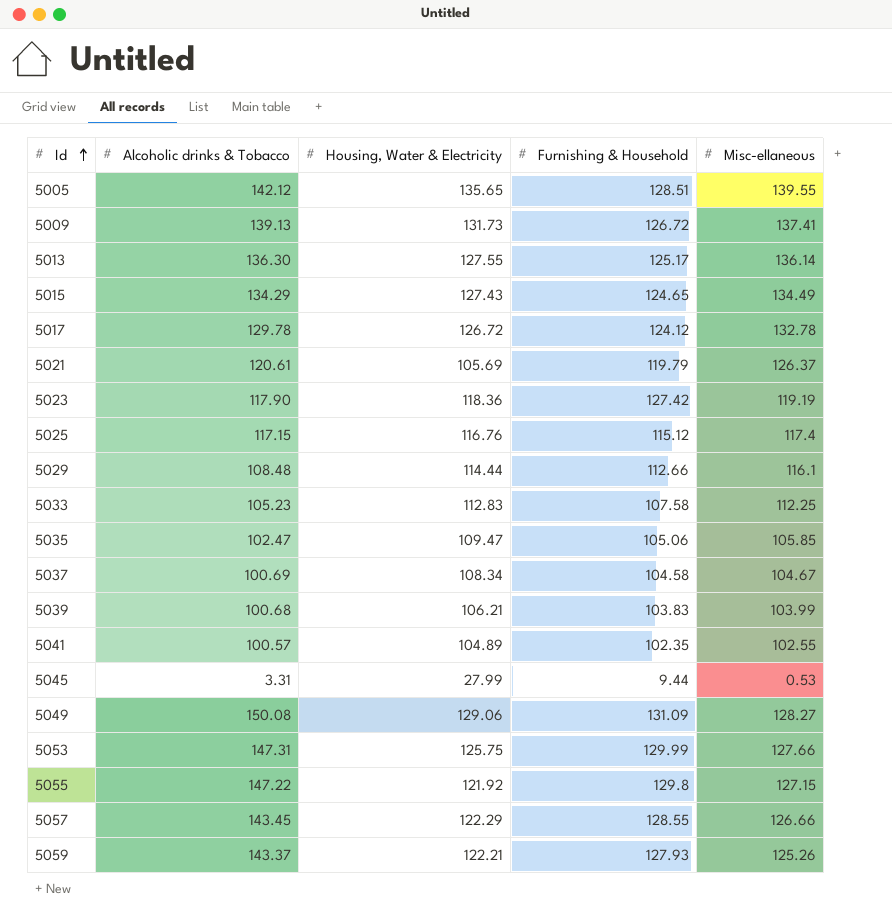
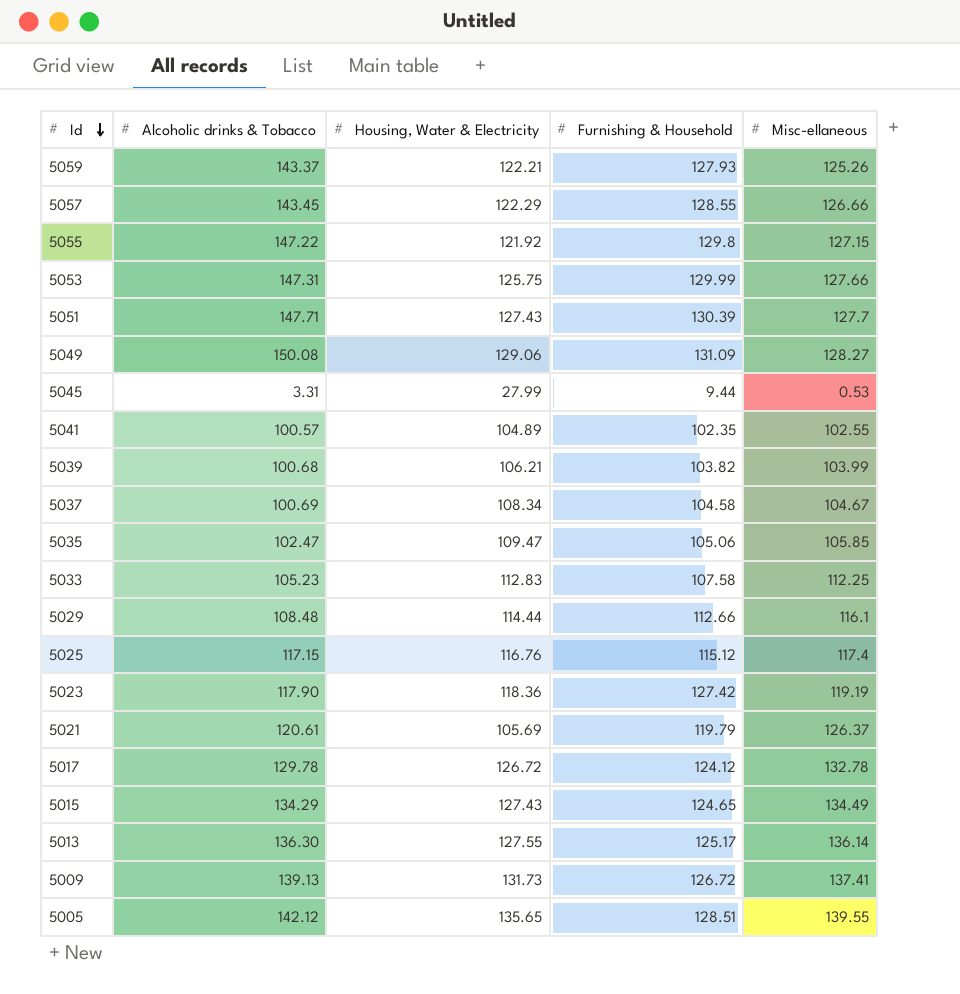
row order: Id ascending -> Id descending
row 5051: none -> 147.71 | 127.43 | 130.39 | 127.7
5039 | Furnishing & Household: 103.83 -> 103.82

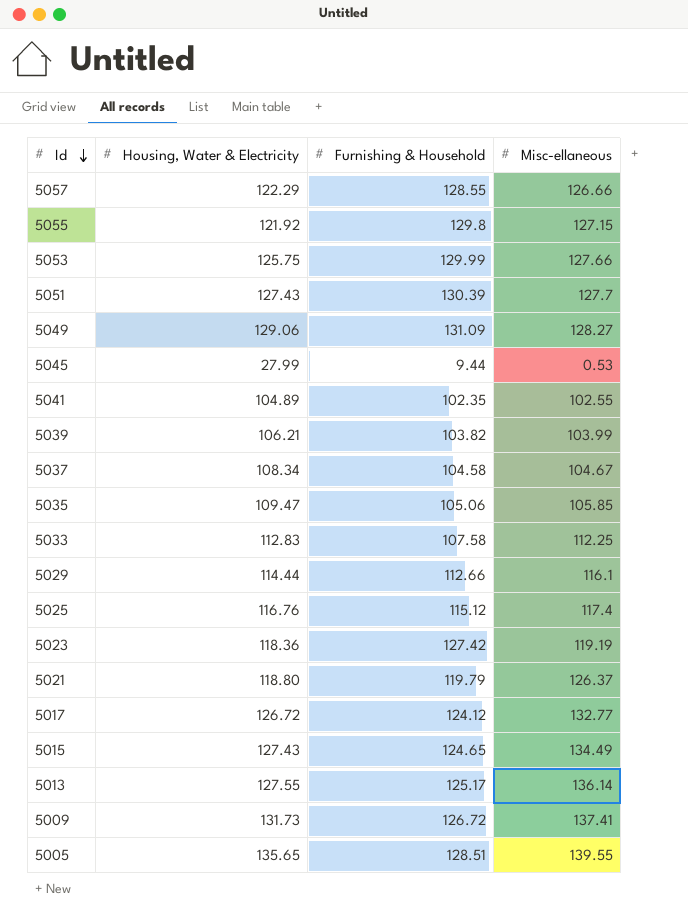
column Alcoholic drinks & Tobacco | position: 2 -> none
row 5059: 143.37 | 122.21 | 127.93 | 125.26 -> none
5021 | Housing, Water & Electricity: 105.69 -> 118.80
5017 | Misc-ellaneous: 132.78 -> 132.77

